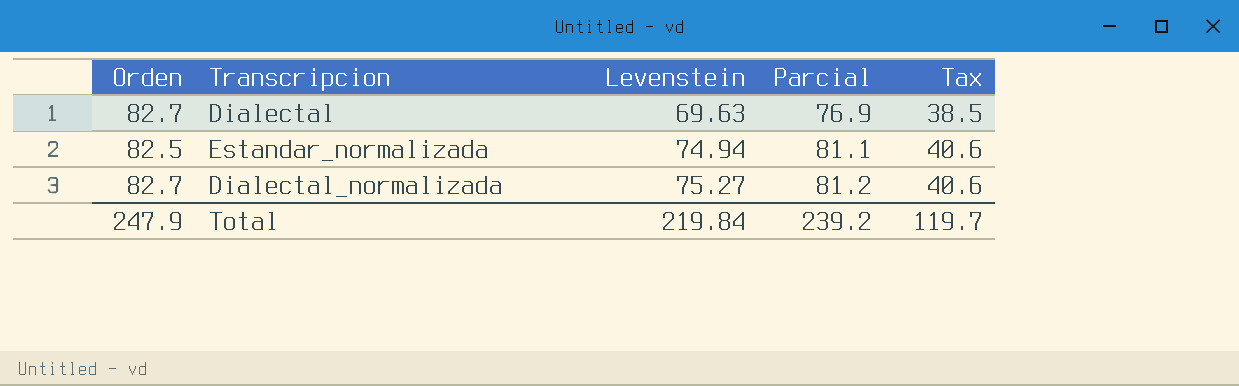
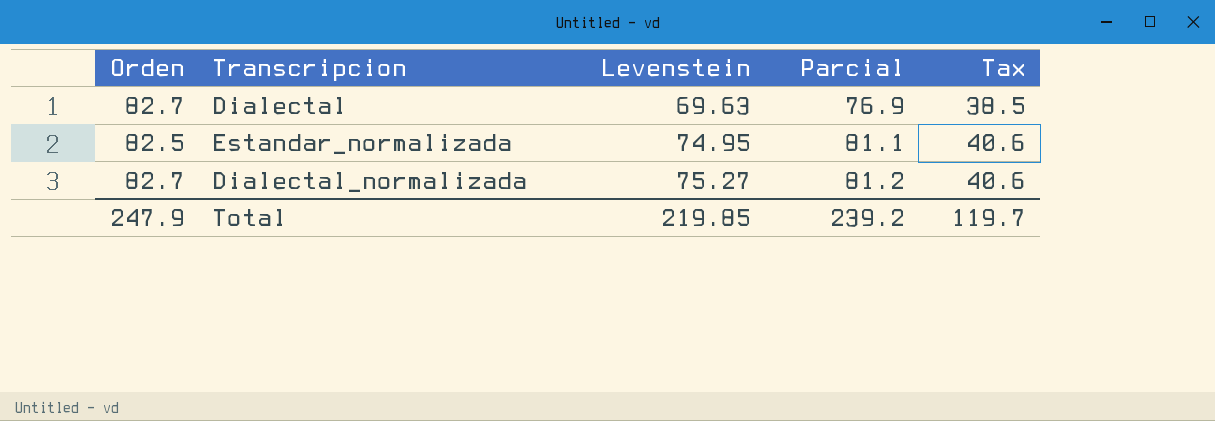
Estandar_normalizada | Levenstein: 74.94 -> 74.95
Total | Levenstein: 219.84 -> 219.85

